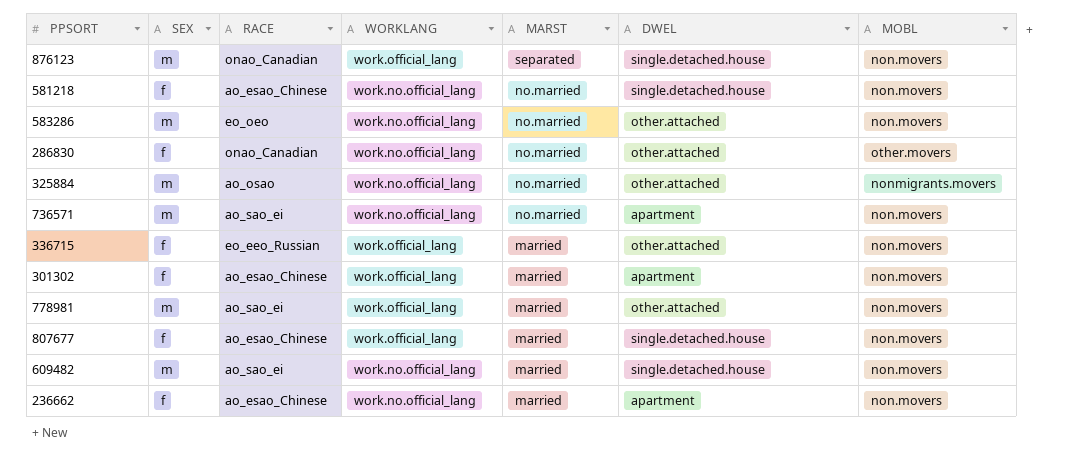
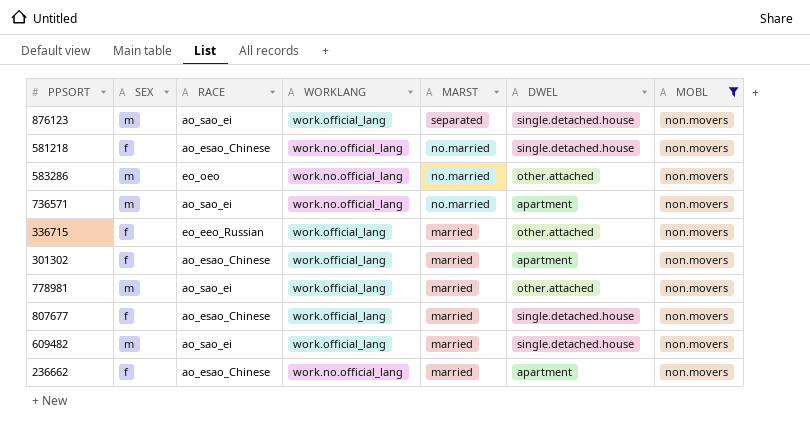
filter: none -> MOBL = non.movers
876123 | RACE: onao_Canadian -> ao_sao_ei
609482 | WORKLANG: work.no.official_lang -> work.official_lang

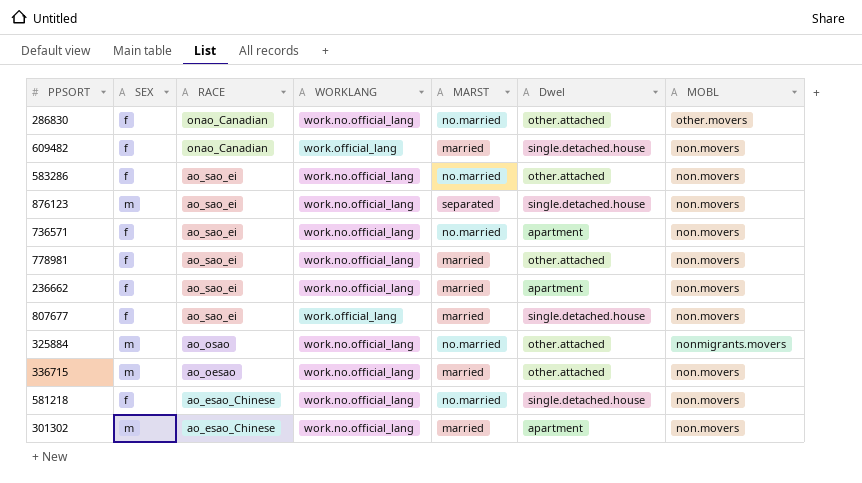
filter: MOBL = non.movers -> none
row order: MARST descending -> RACE descending
column name: DWEL -> Dwel
609482 | SEX: m -> f
609482 | RACE: ao_sao_ei -> onao_Canadian
583286 | SEX: m -> f
583286 | RACE: eo_oeo -> ao_sao_ei
876123 | WORKLANG: work.official_lang -> work.no.official_lang
736571 | SEX: m -> f
778981 | SEX: m -> f
778981 | WORKLANG: work.official_lang -> work.no.official_lang
236662 | RACE: ao_esao_Chinese -> ao_sao_ei
807677 | RACE: ao_esao_Chinese -> ao_sao_ei
336715 | SEX: f -> m
336715 | RACE: eo_eeo_Russian -> ao_oesao
336715 | WORKLANG: work.official_lang -> work.no.official_lang
301302 | SEX: f -> m
301302 | WORKLANG: work.official_lang -> work.no.official_lang

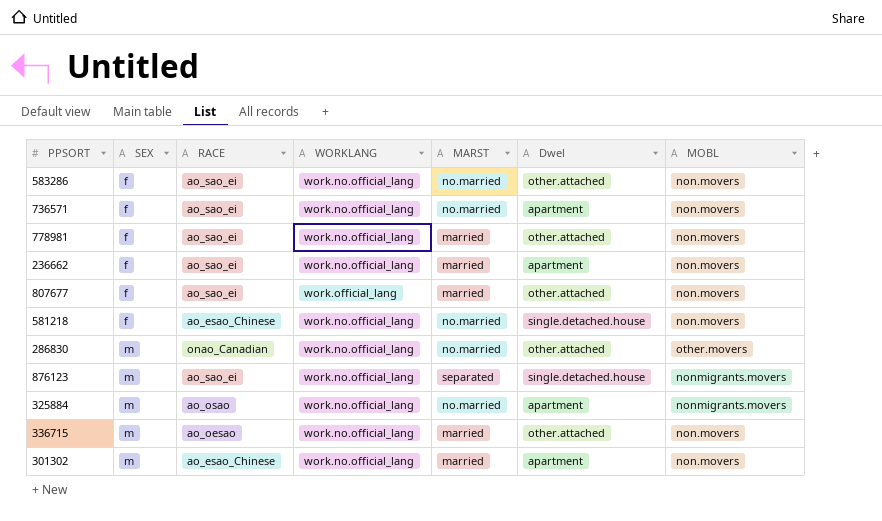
row order: RACE descending -> SEX ascending
row 609482: f | onao_Canadian | work.official_lang | married | single.detached.house | non.movers -> none
807677 | Dwel: single.detached.house -> other.attached
286830 | SEX: f -> m
876123 | MOBL: non.movers -> nonmigrants.movers
325884 | Dwel: other.attached -> apartment

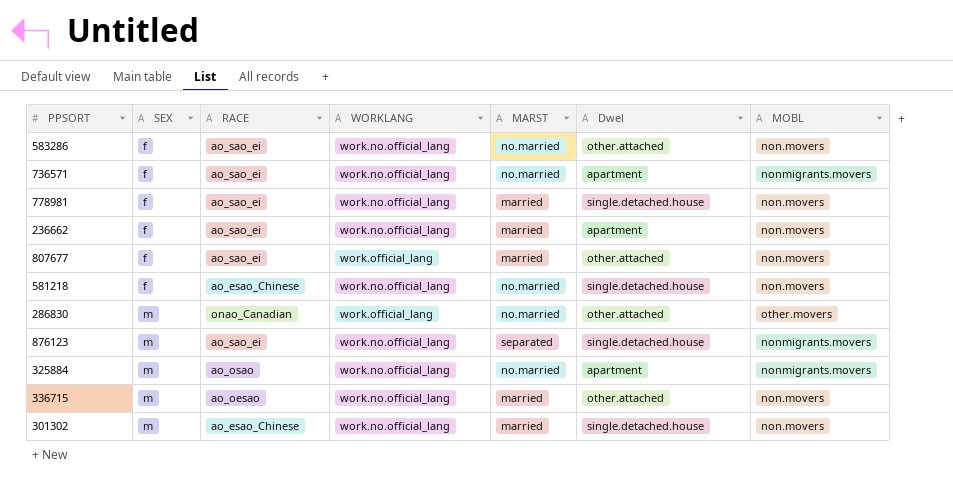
736571 | MOBL: non.movers -> nonmigrants.movers
778981 | Dwel: other.attached -> single.detached.house
286830 | WORKLANG: work.no.official_lang -> work.official_lang
301302 | Dwel: apartment -> single.detached.house

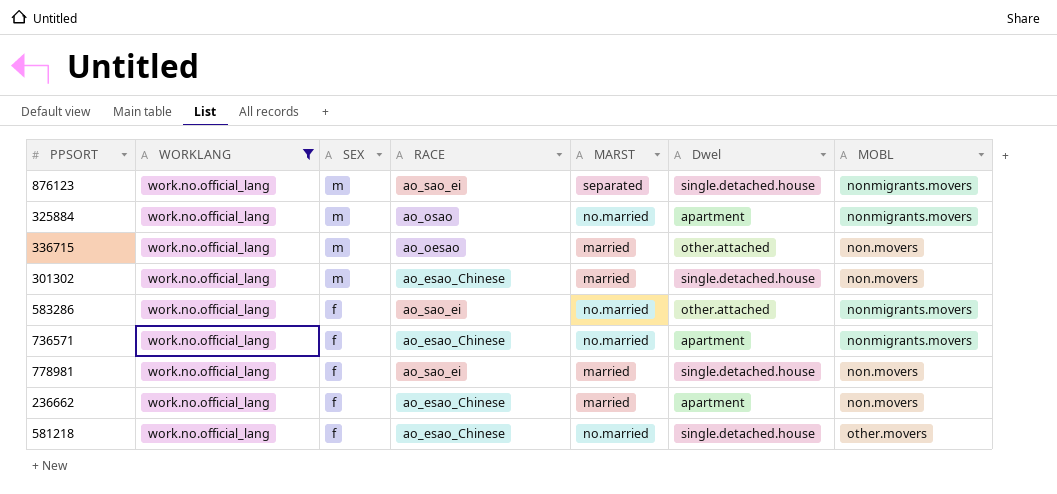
filter: none -> WORKLANG = work.no.official_lang
row order: SEX ascending -> SEX descending
column WORKLANG | position: 4 -> 2
583286 | MOBL: non.movers -> nonmigrants.movers
736571 | RACE: ao_sao_ei -> ao_esao_Chinese
236662 | RACE: ao_sao_ei -> ao_esao_Chinese
581218 | MOBL: non.movers -> other.movers

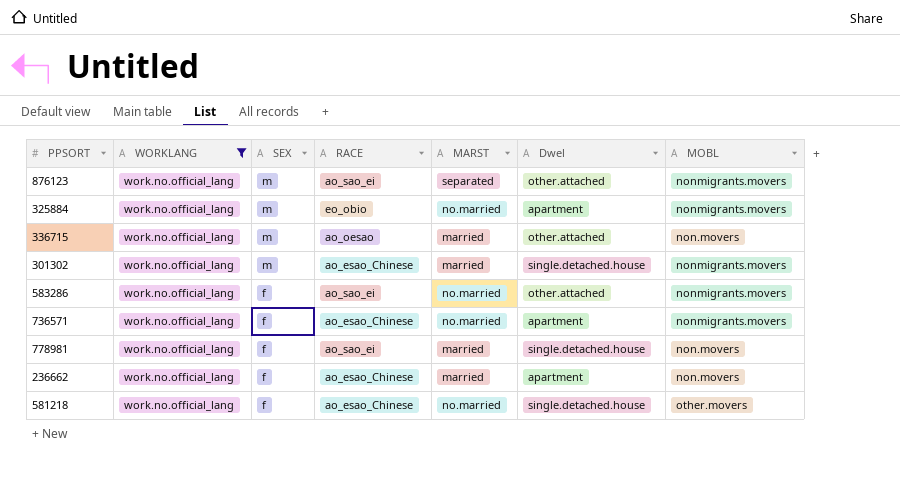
876123 | Dwel: single.detached.house -> other.attached
325884 | RACE: ao_osao -> eo_obio
301302 | MOBL: non.movers -> nonmigrants.movers

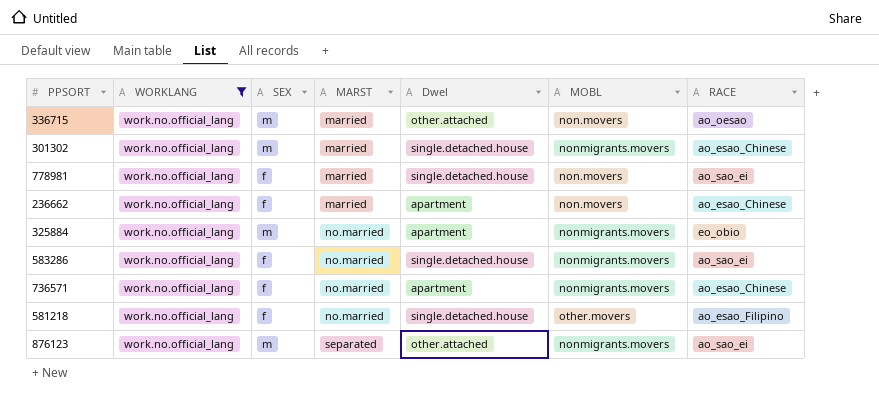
row order: SEX descending -> MARST ascending
column RACE | position: 4 -> 7
583286 | Dwel: other.attached -> single.detached.house
581218 | RACE: ao_esao_Chinese -> ao_esao_Filipino

